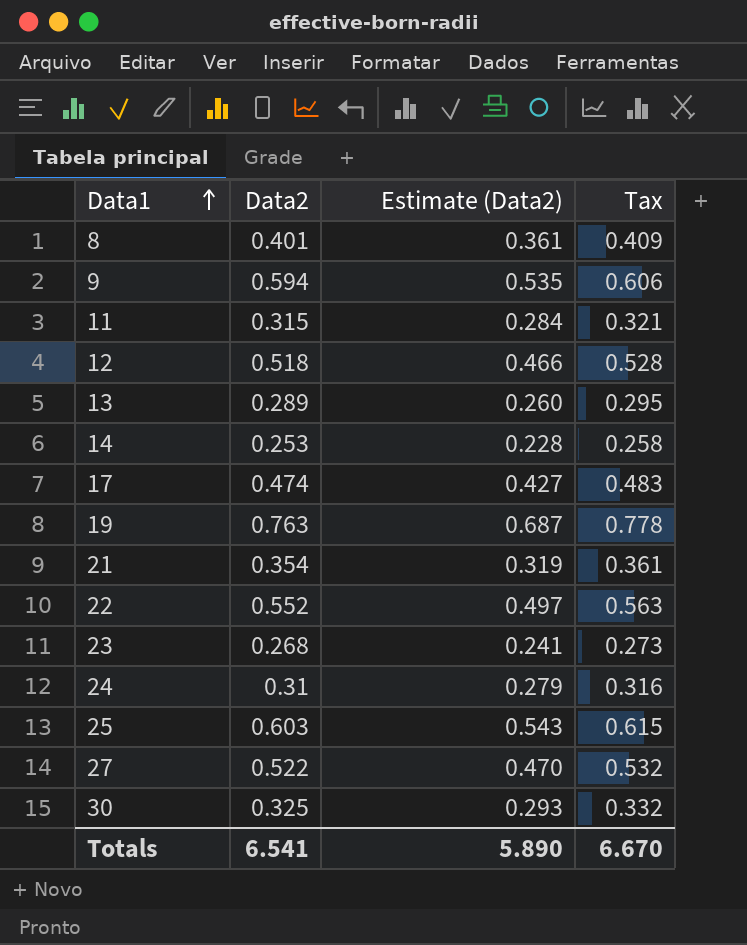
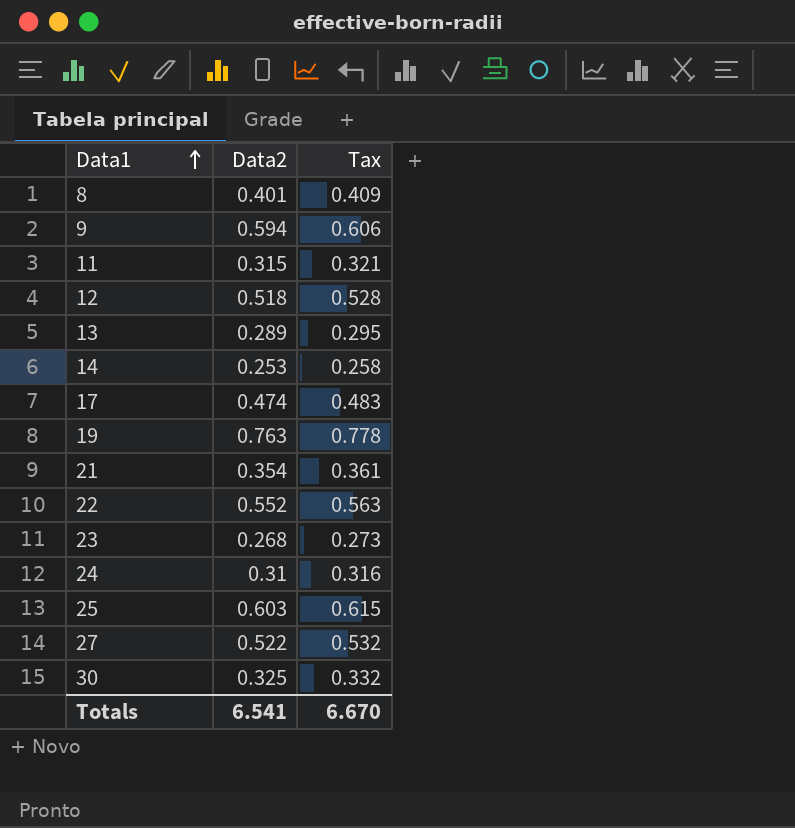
column Estimate (Data2) | formula: [Data2] * 0.9 -> none

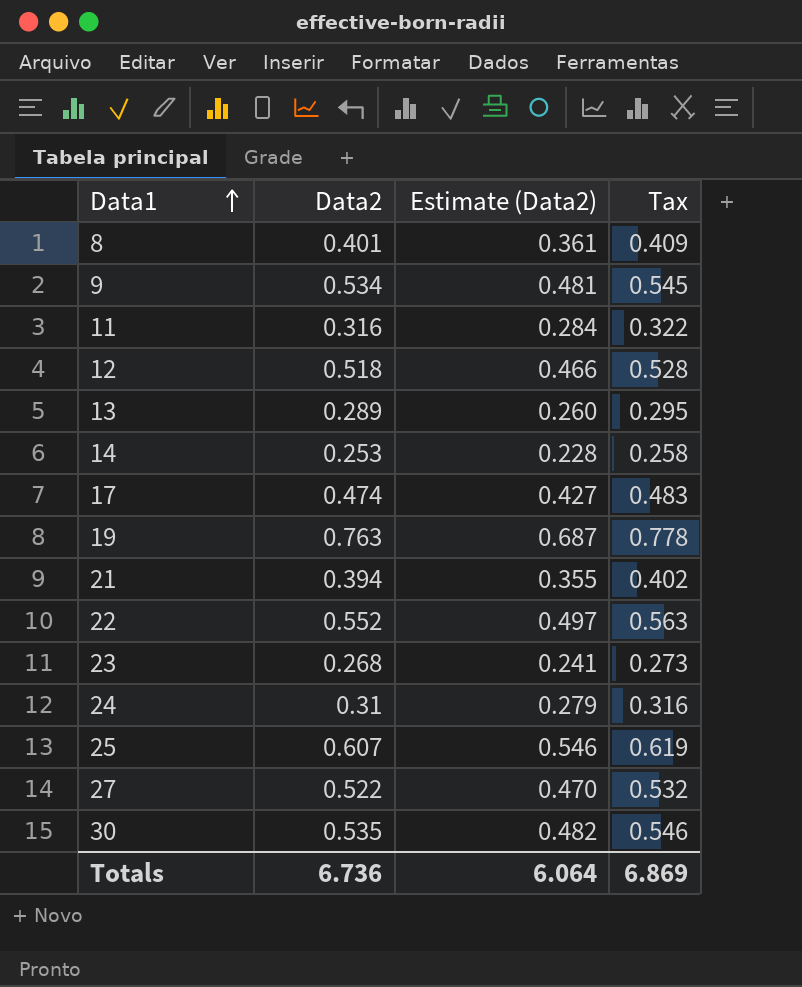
column Estimate (Data2) | formula: none -> [Data2] * 0.9
9 | Data2: 0.594 -> 0.534
9 | Tax: 0.606 -> 0.545
11 | Data2: 0.315 -> 0.316
11 | Tax: 0.321 -> 0.322
21 | Data2: 0.354 -> 0.394
21 | Tax: 0.361 -> 0.402
25 | Data2: 0.603 -> 0.607
25 | Tax: 0.615 -> 0.619
30 | Data2: 0.325 -> 0.535
30 | Tax: 0.332 -> 0.546
Totals | Data2: 6.541 -> 6.736
Totals | Tax: 6.670 -> 6.869

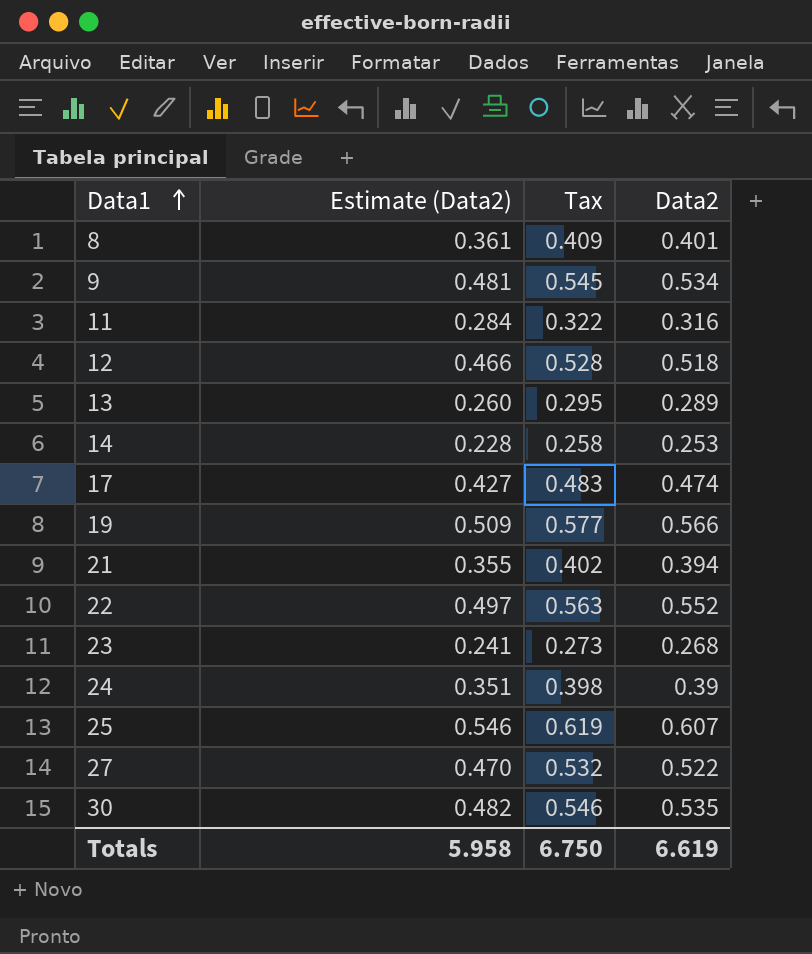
column Data2 | position: 2 -> 4
19 | Estimate (Data2): 0.687 -> 0.509
19 | Tax: 0.778 -> 0.577
19 | Data2: 0.763 -> 0.566
24 | Estimate (Data2): 0.279 -> 0.351
24 | Tax: 0.316 -> 0.398
24 | Data2: 0.31 -> 0.39
Totals | Estimate (Data2): 6.064 -> 5.958
Totals | Tax: 6.869 -> 6.750
Totals | Data2: 6.736 -> 6.619

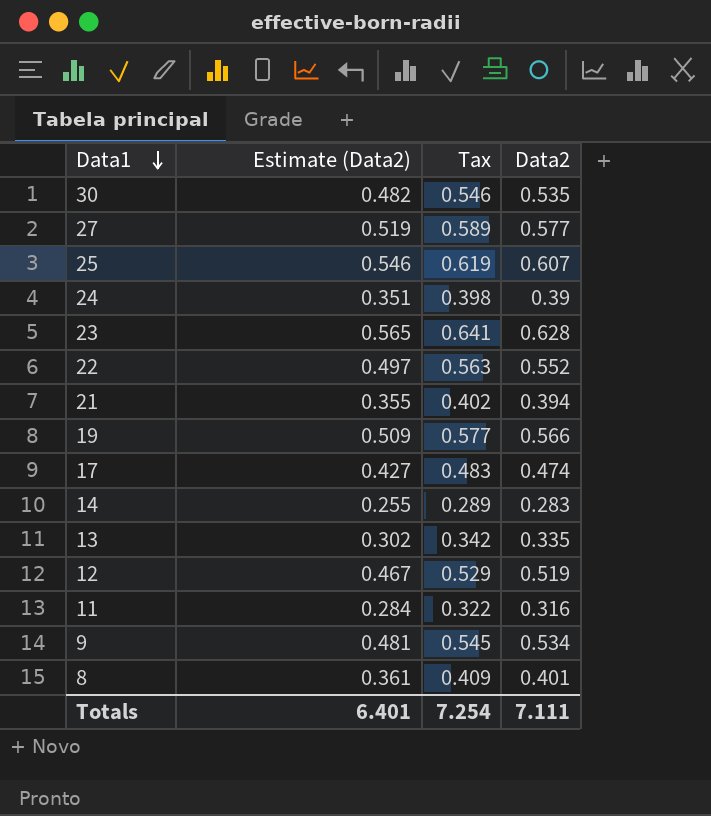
row order: Data1 ascending -> Data1 descending
27 | Estimate (Data2): 0.470 -> 0.519
27 | Tax: 0.532 -> 0.589
27 | Data2: 0.522 -> 0.577
23 | Estimate (Data2): 0.241 -> 0.565
23 | Tax: 0.273 -> 0.641
23 | Data2: 0.268 -> 0.628
14 | Estimate (Data2): 0.228 -> 0.255
14 | Tax: 0.258 -> 0.289
14 | Data2: 0.253 -> 0.283
13 | Estimate (Data2): 0.260 -> 0.302
13 | Tax: 0.295 -> 0.342
13 | Data2: 0.289 -> 0.335
12 | Estimate (Data2): 0.466 -> 0.467
12 | Tax: 0.528 -> 0.529
12 | Data2: 0.518 -> 0.519
Totals | Estimate (Data2): 5.958 -> 6.401
Totals | Tax: 6.750 -> 7.254
Totals | Data2: 6.619 -> 7.111

